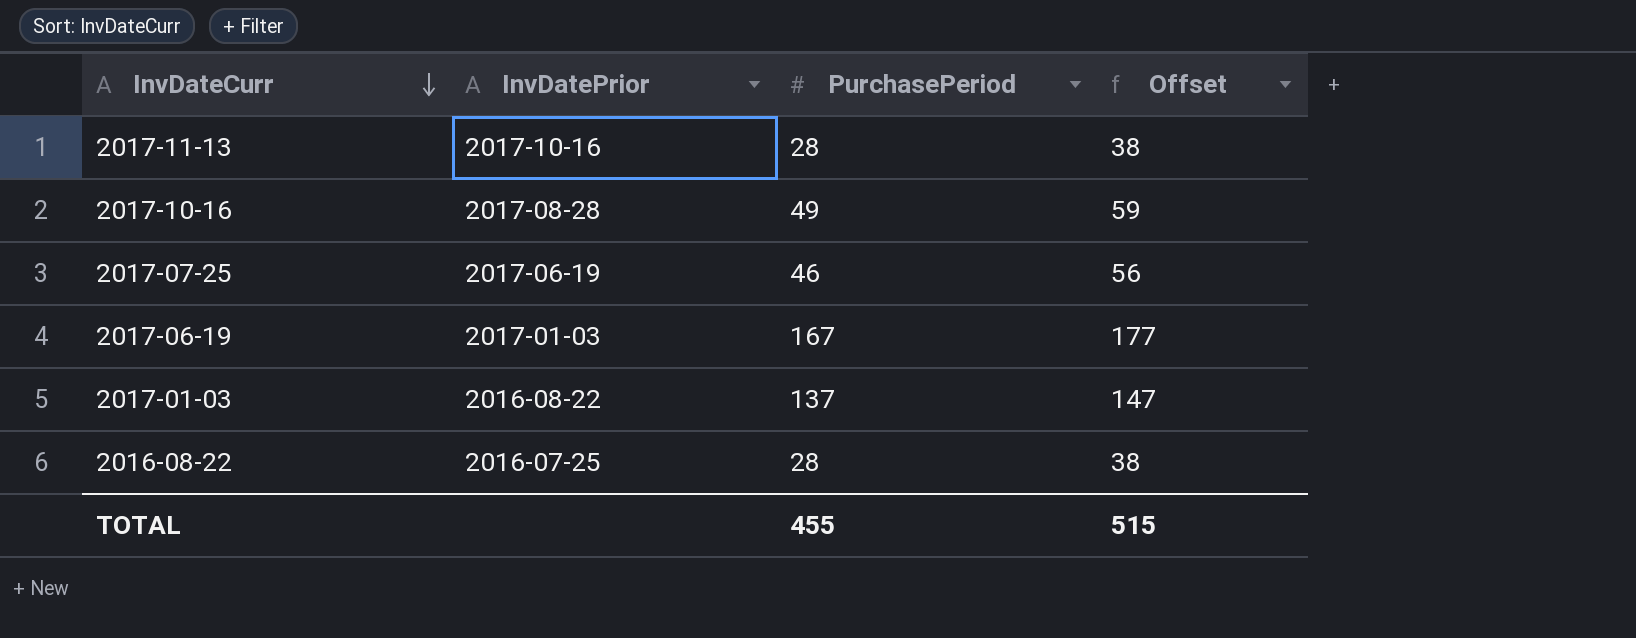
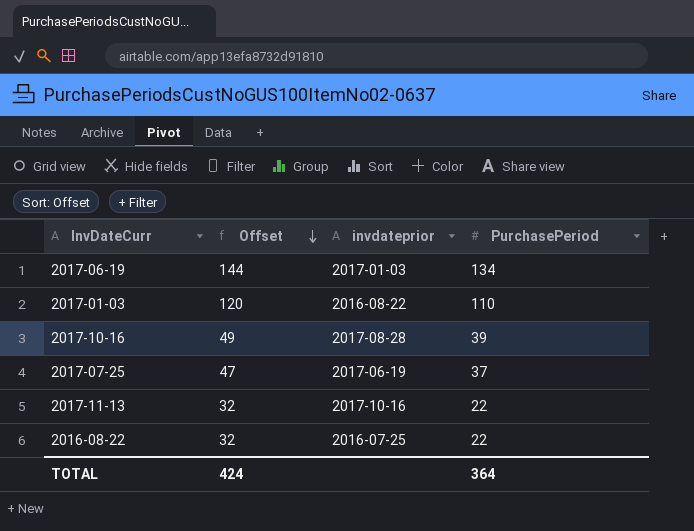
row order: InvDateCurr descending -> Offset descending
column Offset | position: 4 -> 2
column name: InvDatePrior -> invdateprior
2017-06-19 | Offset: 177 -> 144
2017-06-19 | PurchasePeriod: 167 -> 134
2017-01-03 | Offset: 147 -> 120
2017-01-03 | PurchasePeriod: 137 -> 110
2017-10-16 | Offset: 59 -> 49
2017-10-16 | PurchasePeriod: 49 -> 39
2017-07-25 | Offset: 56 -> 47
2017-07-25 | PurchasePeriod: 46 -> 37
2017-11-13 | Offset: 38 -> 32
2017-11-13 | PurchasePeriod: 28 -> 22
2016-08-22 | Offset: 38 -> 32
2016-08-22 | PurchasePeriod: 28 -> 22
TOTAL | Offset: 515 -> 424
TOTAL | PurchasePeriod: 455 -> 364

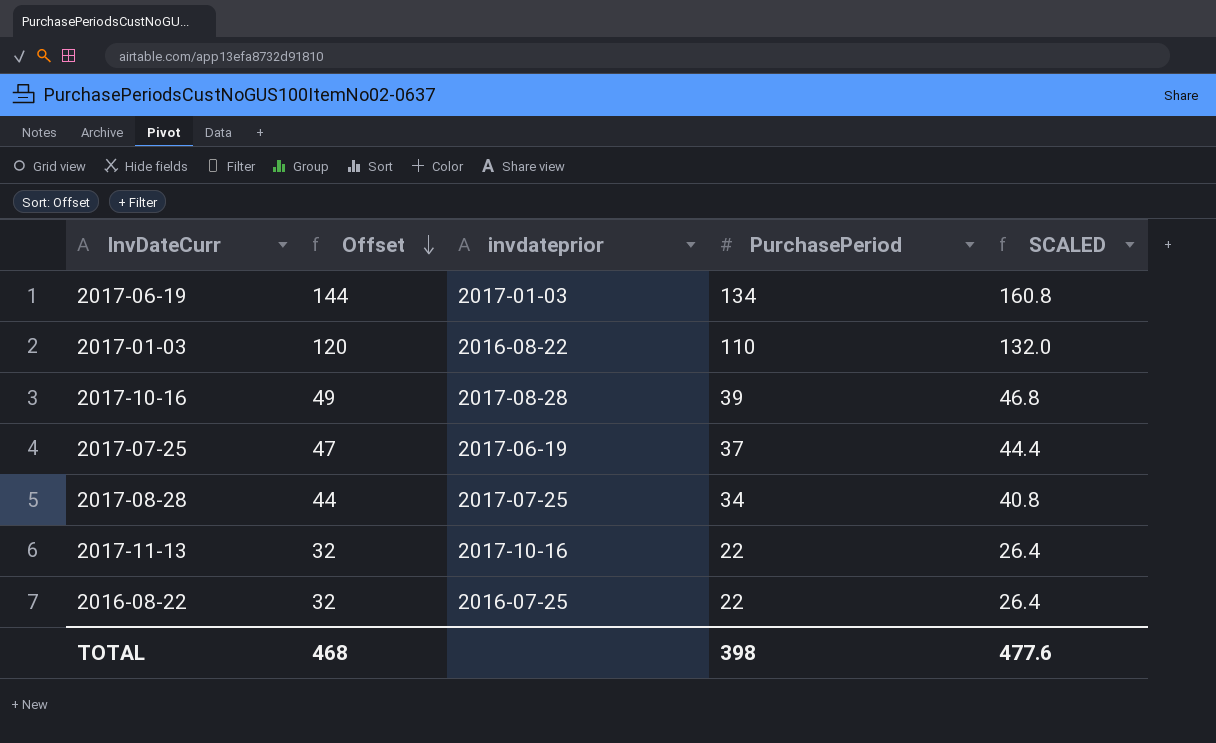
column SCALED | formula: none -> [PurchasePeriod] * 1.2
row 2017-08-28: none -> 44 | 2017-07-25 | 34 | 40.8
TOTAL | Offset: 424 -> 468
TOTAL | PurchasePeriod: 364 -> 398

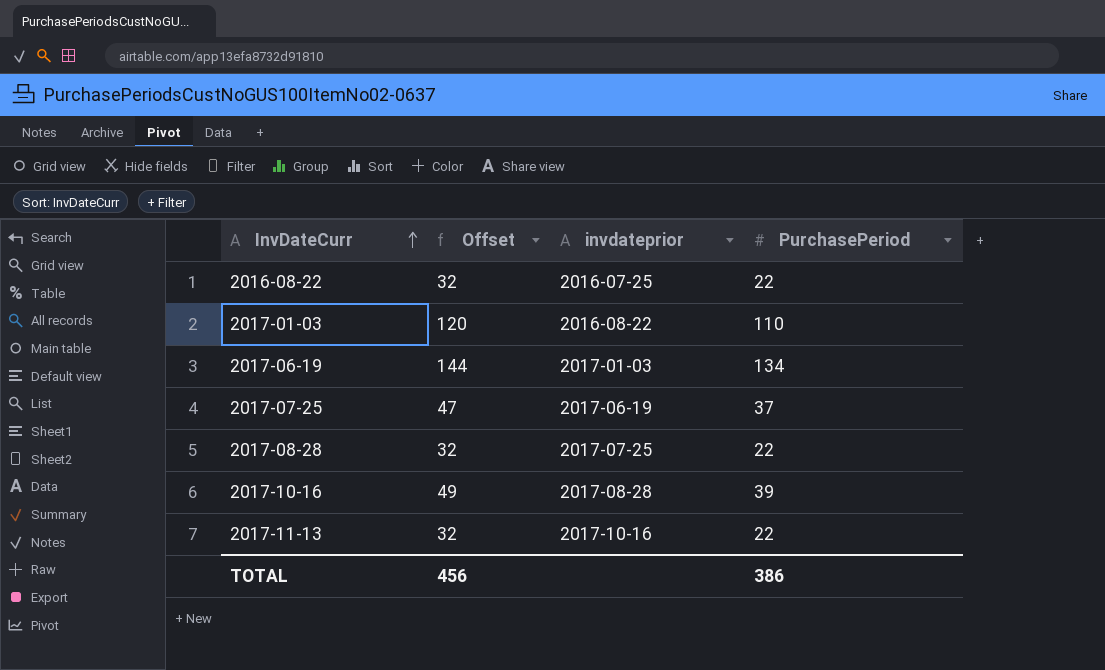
row order: Offset descending -> InvDateCurr ascending
column SCALED | formula: [PurchasePeriod] * 1.2 -> none
2017-08-28 | Offset: 44 -> 32
2017-08-28 | PurchasePeriod: 34 -> 22
TOTAL | Offset: 468 -> 456
TOTAL | PurchasePeriod: 398 -> 386

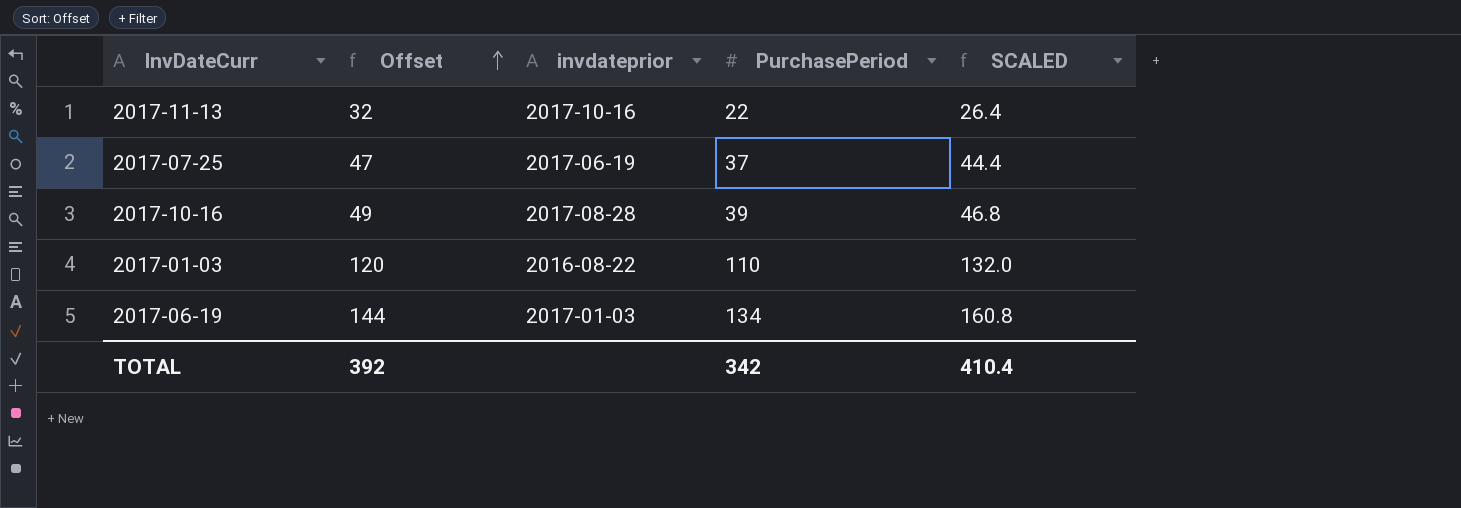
row order: InvDateCurr ascending -> Offset ascending
column SCALED | formula: none -> [PurchasePeriod] * 1.2
row 2016-08-22: 32 | 2016-07-25 | 22 -> none
row 2017-08-28: 32 | 2017-07-25 | 22 -> none
TOTAL | Offset: 456 -> 392
TOTAL | PurchasePeriod: 386 -> 342

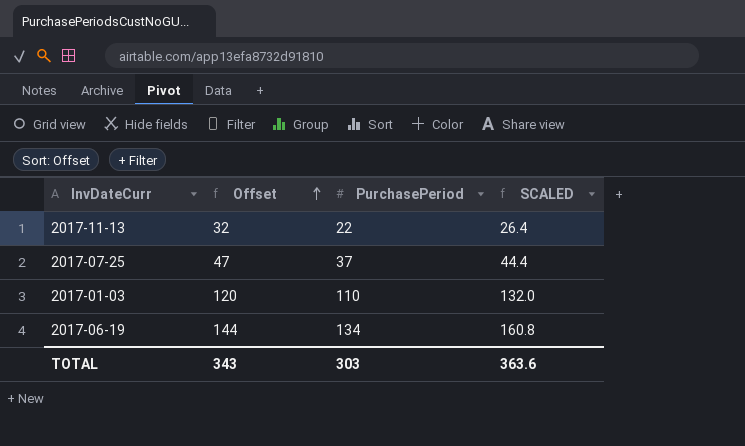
column invdateprior | position: 3 -> none
row 2017-10-16: 49 | 2017-08-28 | 39 | 46.8 -> none
TOTAL | Offset: 392 -> 343
TOTAL | PurchasePeriod: 342 -> 303
TOTAL | SCALED: 410.4 -> 363.6

